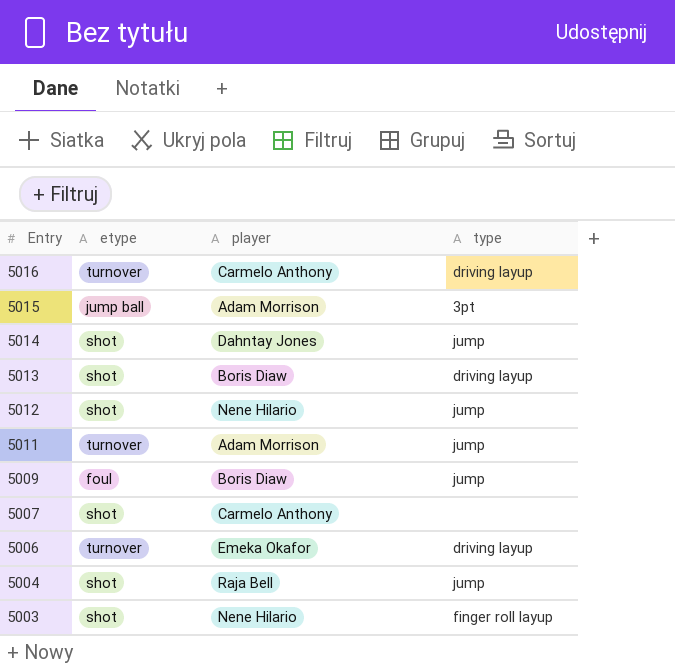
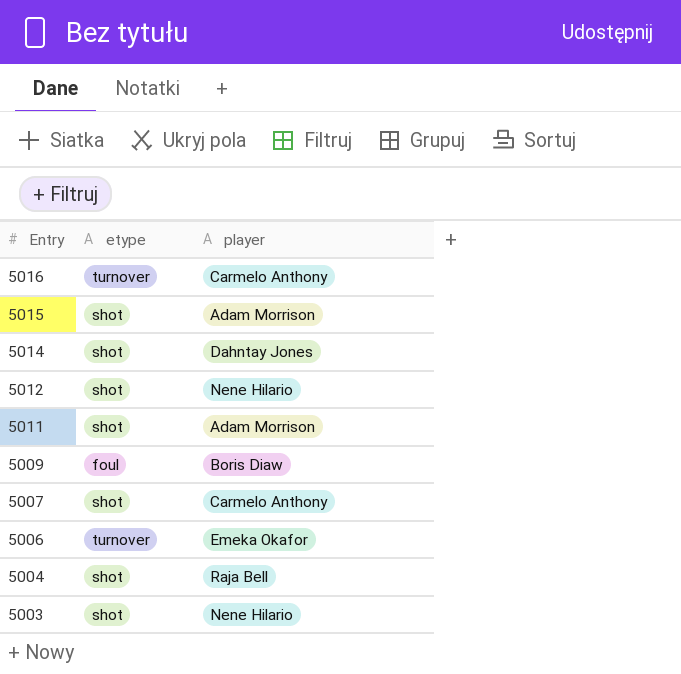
column type | position: 4 -> none
row 5013: shot | Boris Diaw | driving layup -> none
5015 | etype: jump ball -> shot
5011 | etype: turnover -> shot

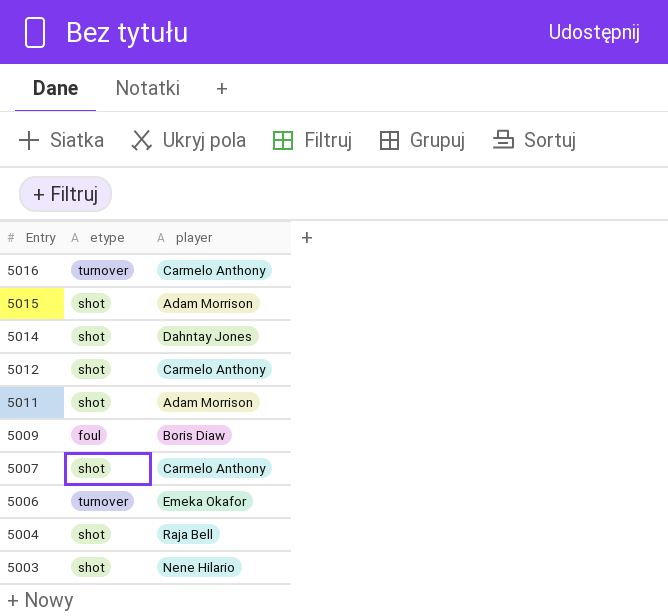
5012 | player: Nene Hilario -> Carmelo Anthony

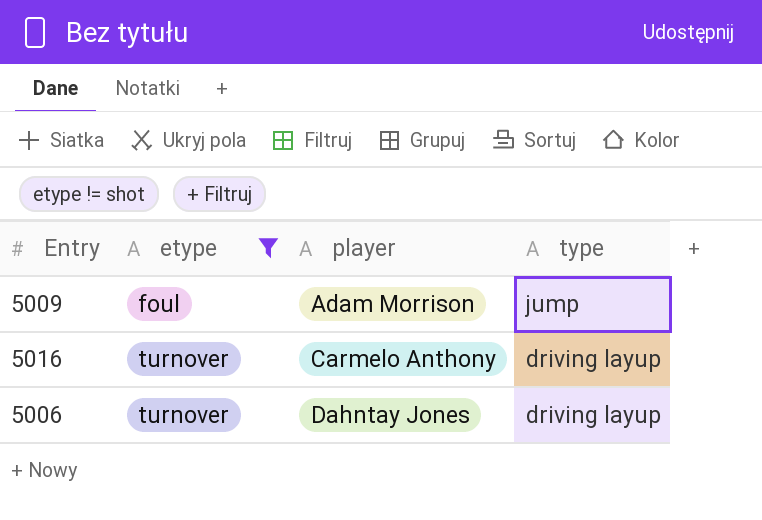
filter: none -> etype != shot
row order: Entry descending -> etype ascending
column type | position: none -> 4
5009 | player: Boris Diaw -> Adam Morrison
5006 | player: Emeka Okafor -> Dahntay Jones

